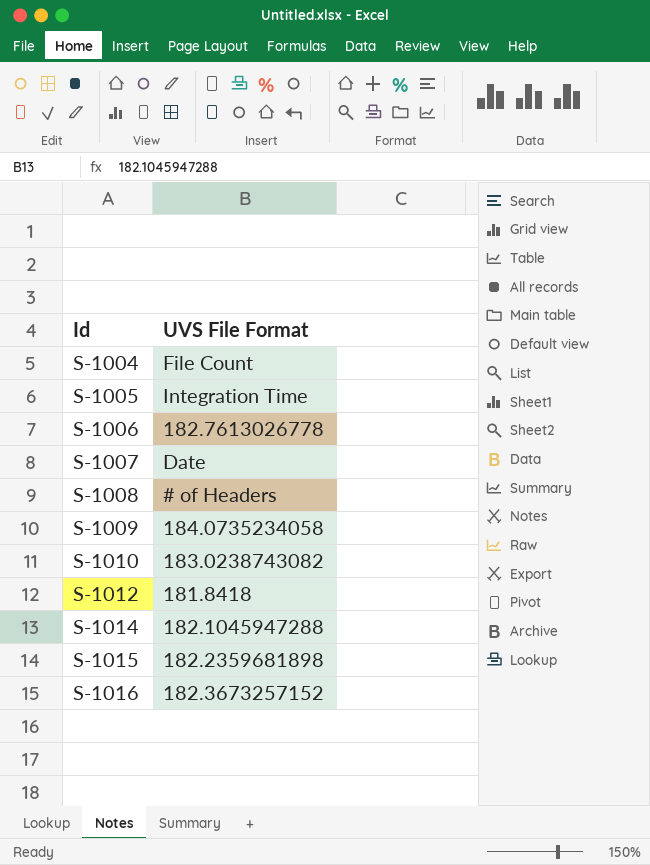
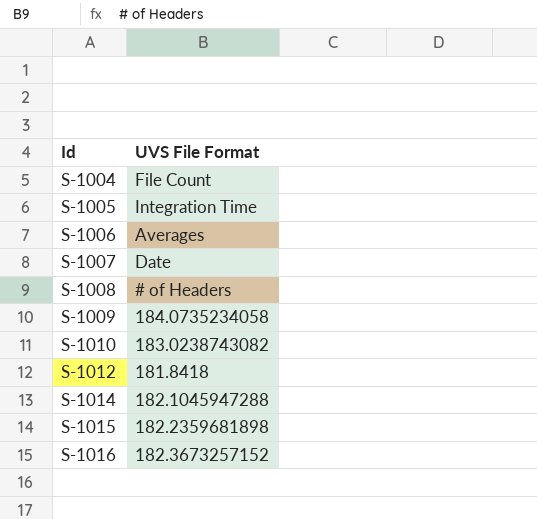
S-1006 | UVS File Format: 182.7613026778 -> Averages

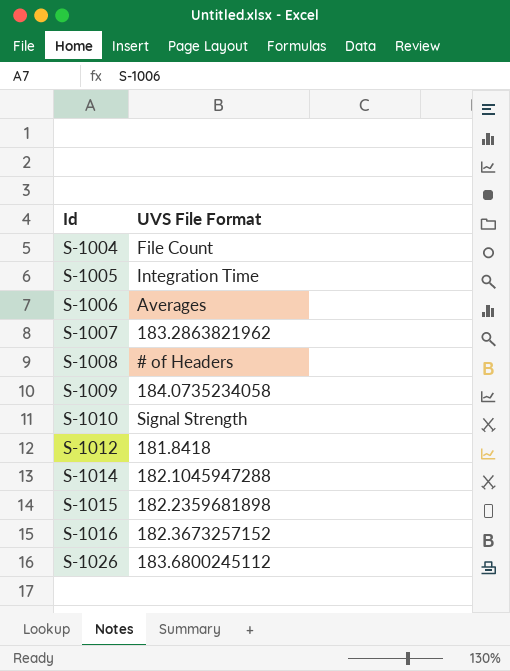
S-1007 | UVS File Format: Date -> 183.2863821962
S-1010 | UVS File Format: 183.0238743082 -> Signal Strength
row S-1026: none -> 183.6800245112

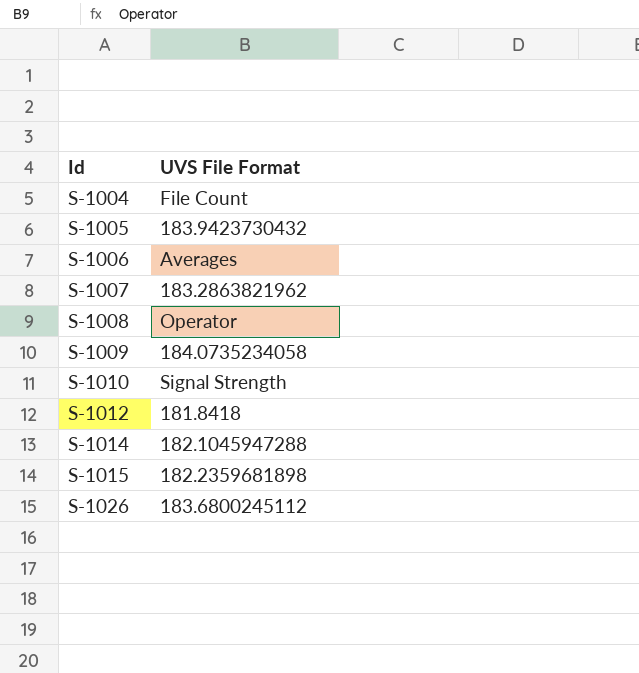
row S-1016: 182.3673257152 -> none
S-1005 | UVS File Format: Integration Time -> 183.9423730432
S-1008 | UVS File Format: # of Headers -> Operator

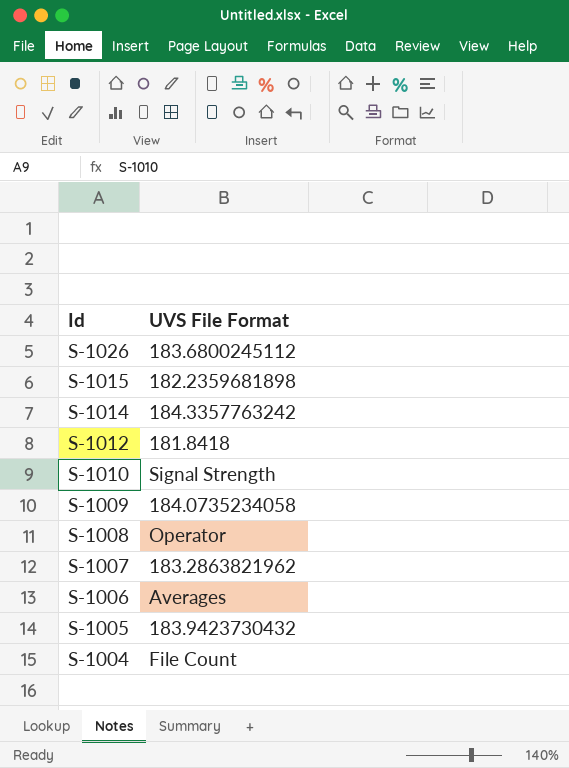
row order: Id ascending -> Id descending
S-1014 | UVS File Format: 182.1045947288 -> 184.3357763242

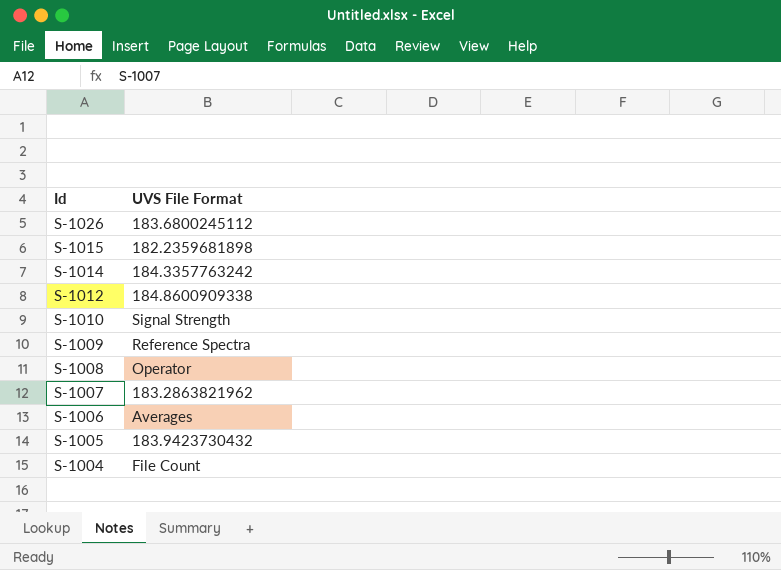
S-1012 | UVS File Format: 181.8418 -> 184.8600909338
S-1009 | UVS File Format: 184.0735234058 -> Reference Spectra

